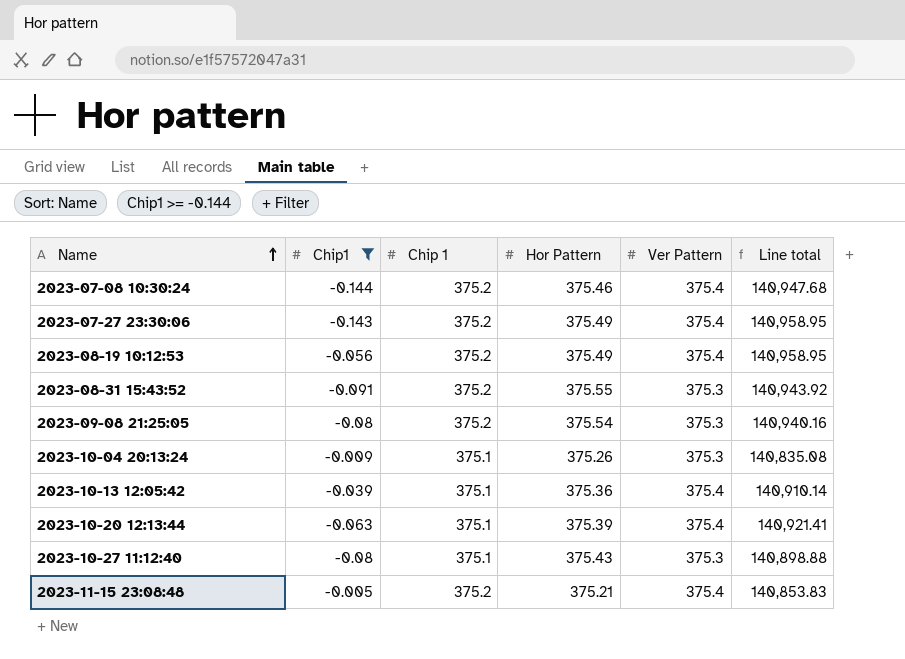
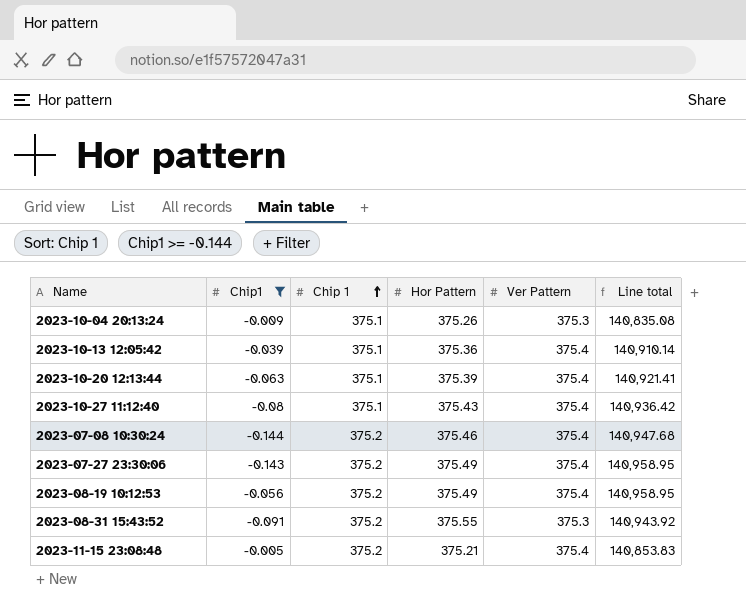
row order: Name ascending -> Chip 1 ascending
row 2023-09-08 21:25:05: -0.08 | 375.2 | 375.54 | 375.3 | 140,940.16 -> none
2023-10-27 11:12:40 | Ver Pattern: 375.3 -> 375.4
2023-10-27 11:12:40 | Line total: 140,898.88 -> 140,936.42

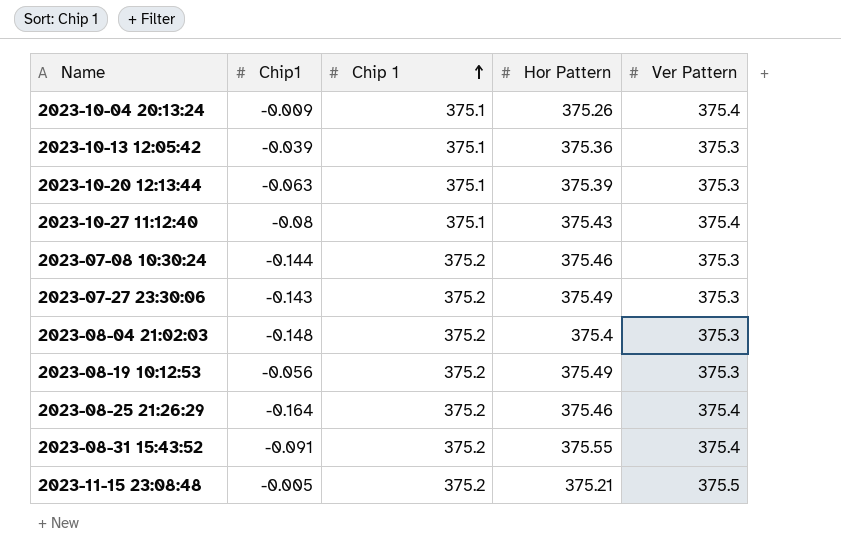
filter: Chip1 >= -0.144 -> none
column Line total | formula: [Hor Pattern] * [Ver Pattern] -> none
2023-10-04 20:13:24 | Ver Pattern: 375.3 -> 375.4
2023-10-13 12:05:42 | Ver Pattern: 375.4 -> 375.3
2023-10-20 12:13:44 | Ver Pattern: 375.4 -> 375.3
2023-07-08 10:30:24 | Ver Pattern: 375.4 -> 375.3
2023-07-27 23:30:06 | Ver Pattern: 375.4 -> 375.3
2023-08-19 10:12:53 | Ver Pattern: 375.4 -> 375.3
2023-08-31 15:43:52 | Ver Pattern: 375.3 -> 375.4
2023-11-15 23:08:48 | Ver Pattern: 375.4 -> 375.5

